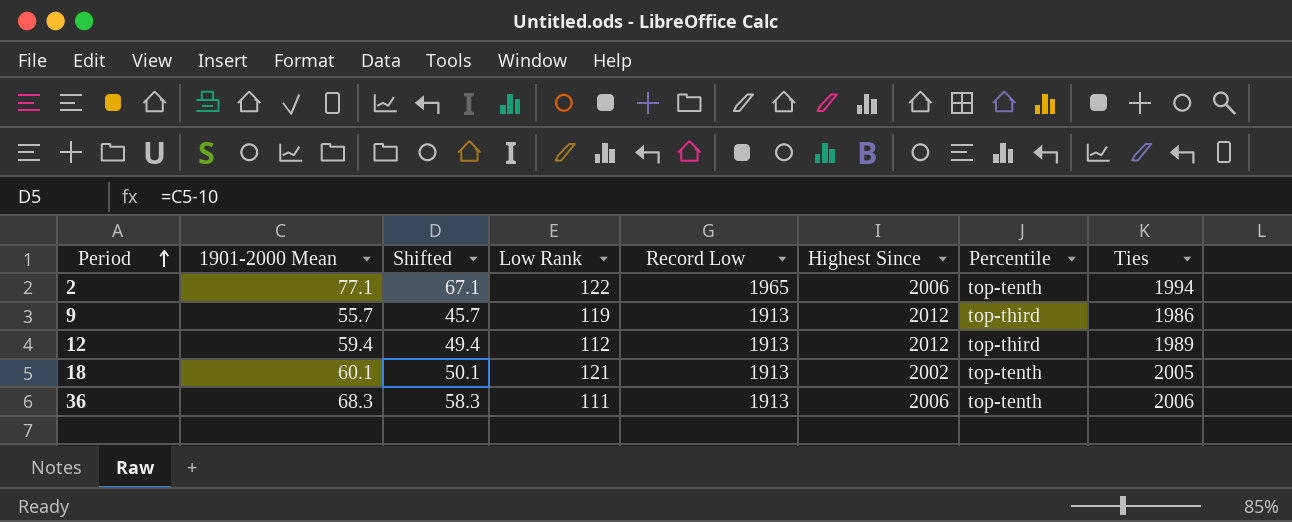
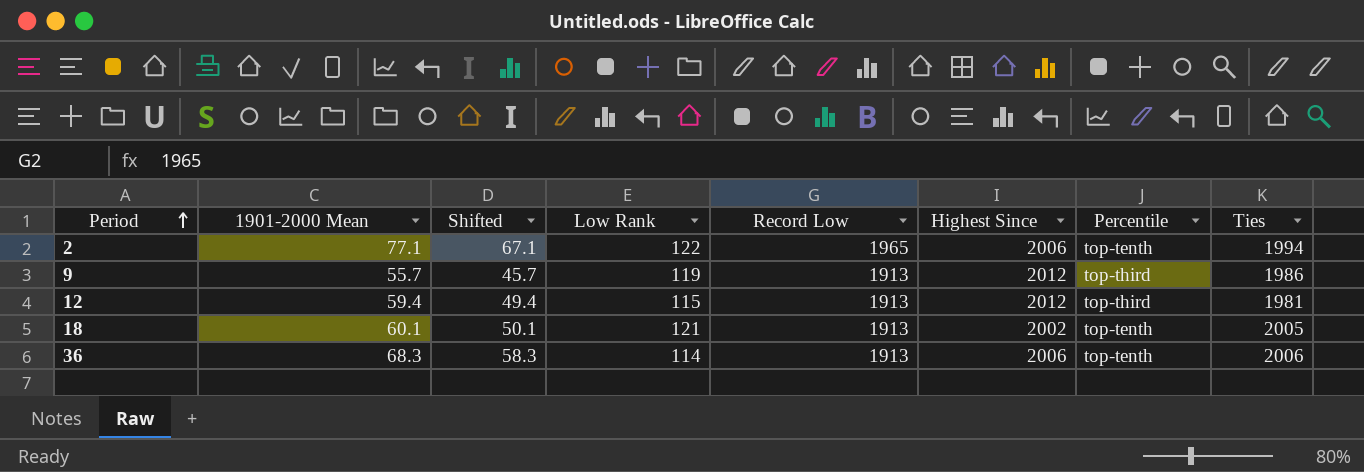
12 | Low Rank: 112 -> 115
12 | Ties: 1989 -> 1981
36 | Low Rank: 111 -> 114

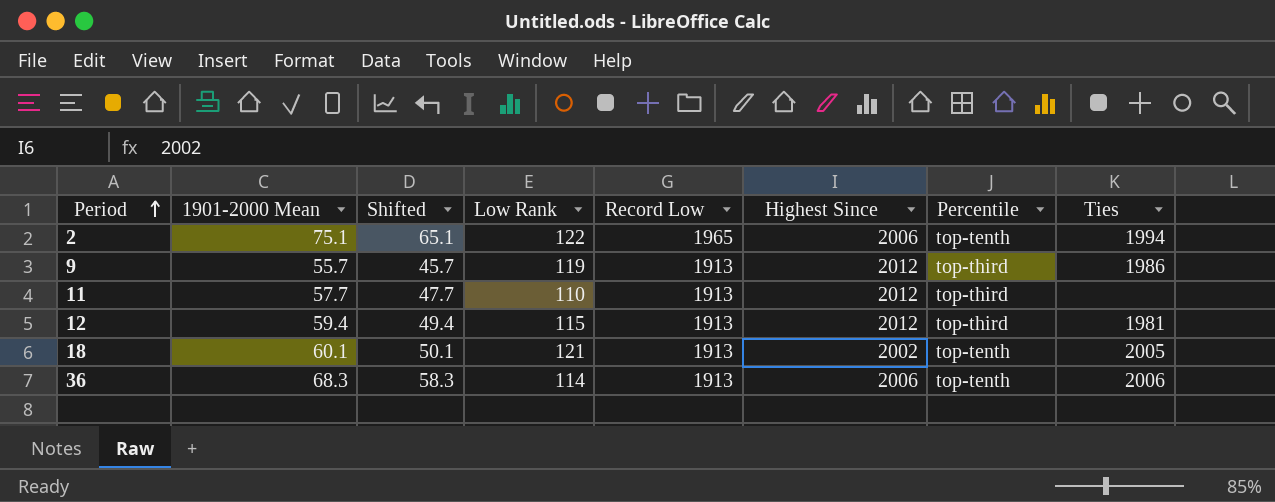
2 | 1901-2000 Mean: 77.1 -> 75.1
2 | Shifted: 67.1 -> 65.1
row 11: none -> 57.7 | 47.7 | 110 | 1913 | 2012 | top-third | none

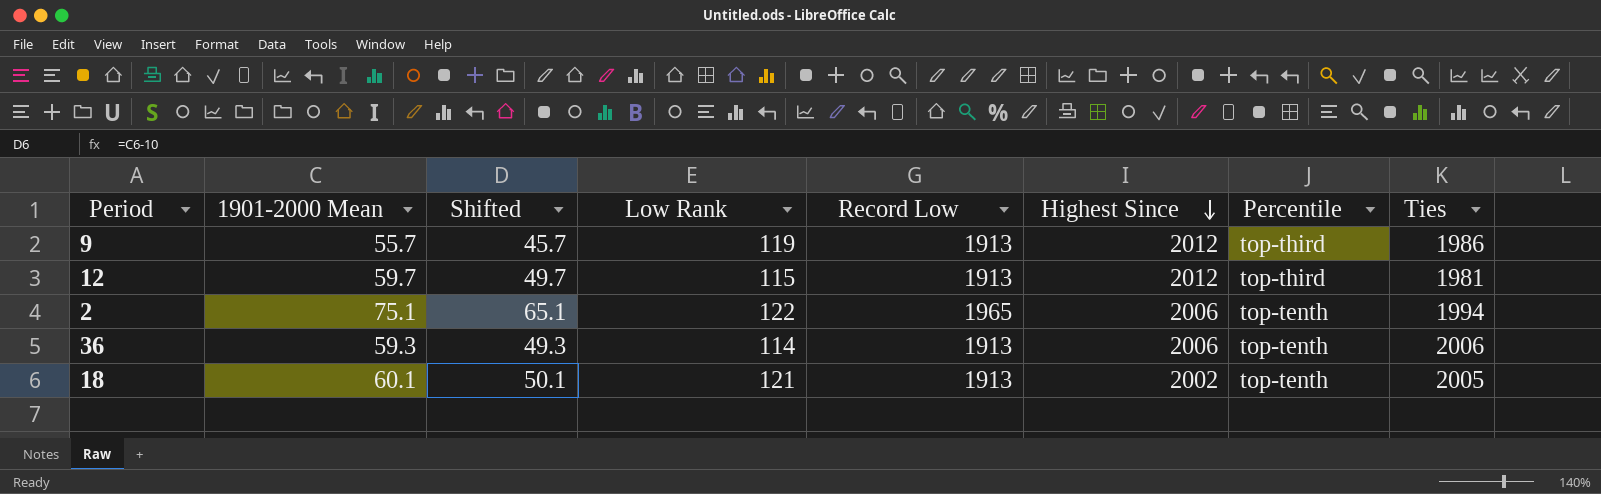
row order: Period ascending -> Highest Since descending
row 11: 57.7 | 47.7 | 110 | 1913 | 2012 | top-third | none -> none
12 | 1901-2000 Mean: 59.4 -> 59.7
12 | Shifted: 49.4 -> 49.7
36 | 1901-2000 Mean: 68.3 -> 59.3
36 | Shifted: 58.3 -> 49.3

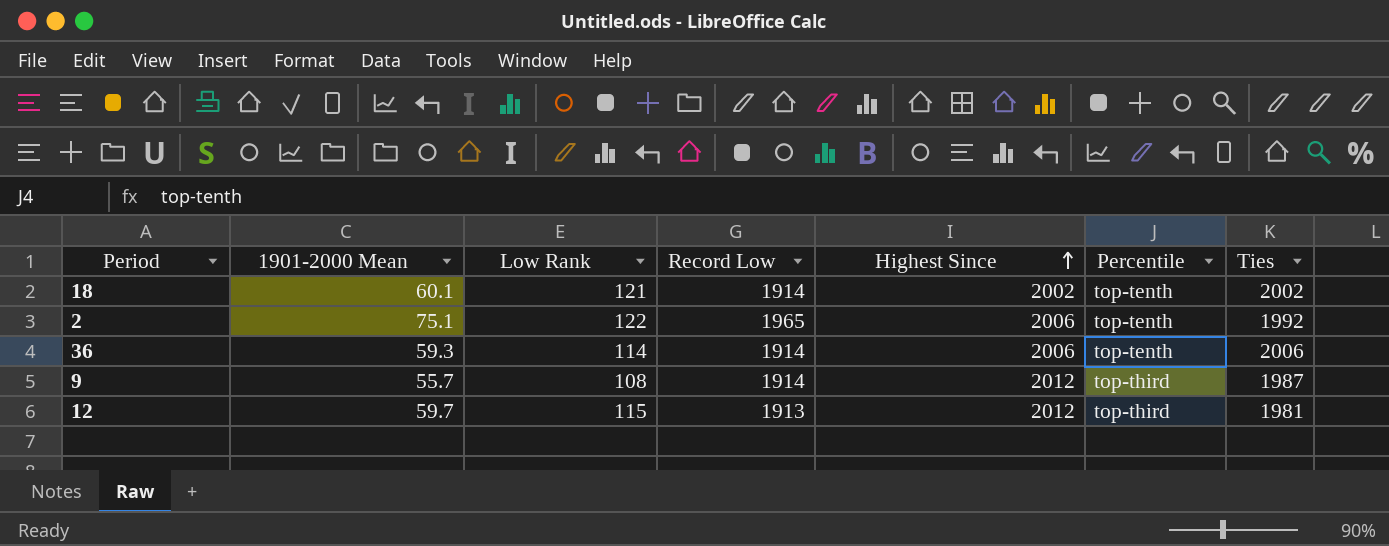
row order: Highest Since descending -> Highest Since ascending
column Shifted | formula: [1901-2000 Mean] - 10 -> none
18 | Record Low: 1913 -> 1914
18 | Ties: 2005 -> 2002
2 | Ties: 1994 -> 1992
36 | Record Low: 1913 -> 1914
9 | Low Rank: 119 -> 108
9 | Record Low: 1913 -> 1914
9 | Ties: 1986 -> 1987

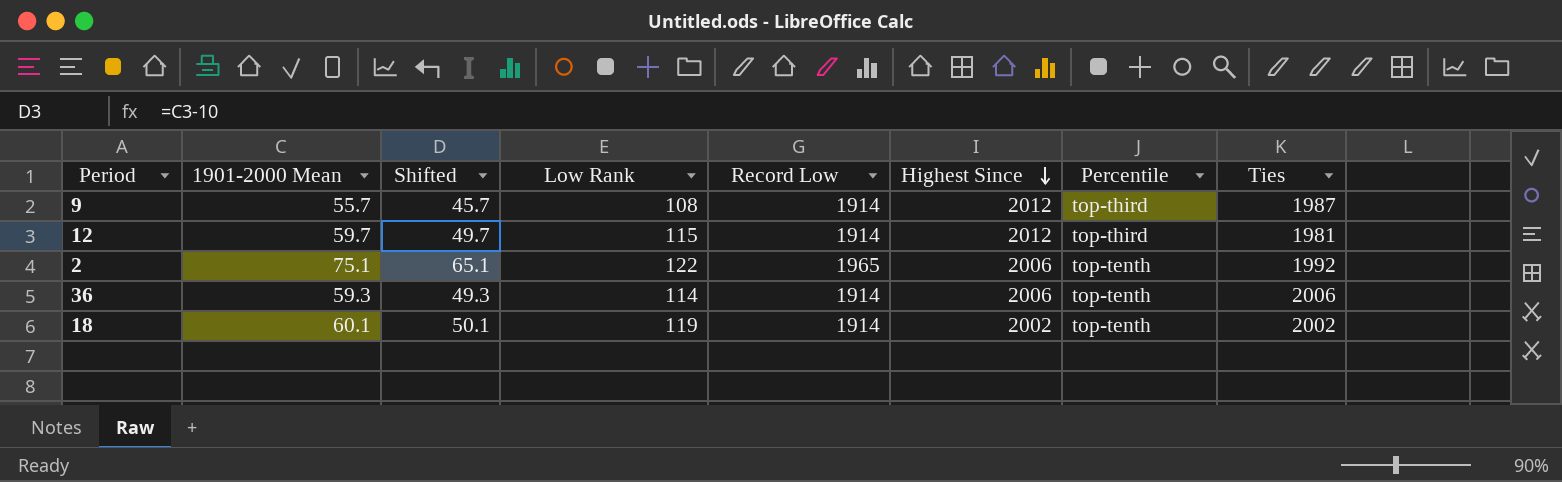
row order: Highest Since ascending -> Highest Since descending
column Shifted | formula: none -> [1901-2000 Mean] - 10
12 | Record Low: 1913 -> 1914
18 | Low Rank: 121 -> 119

